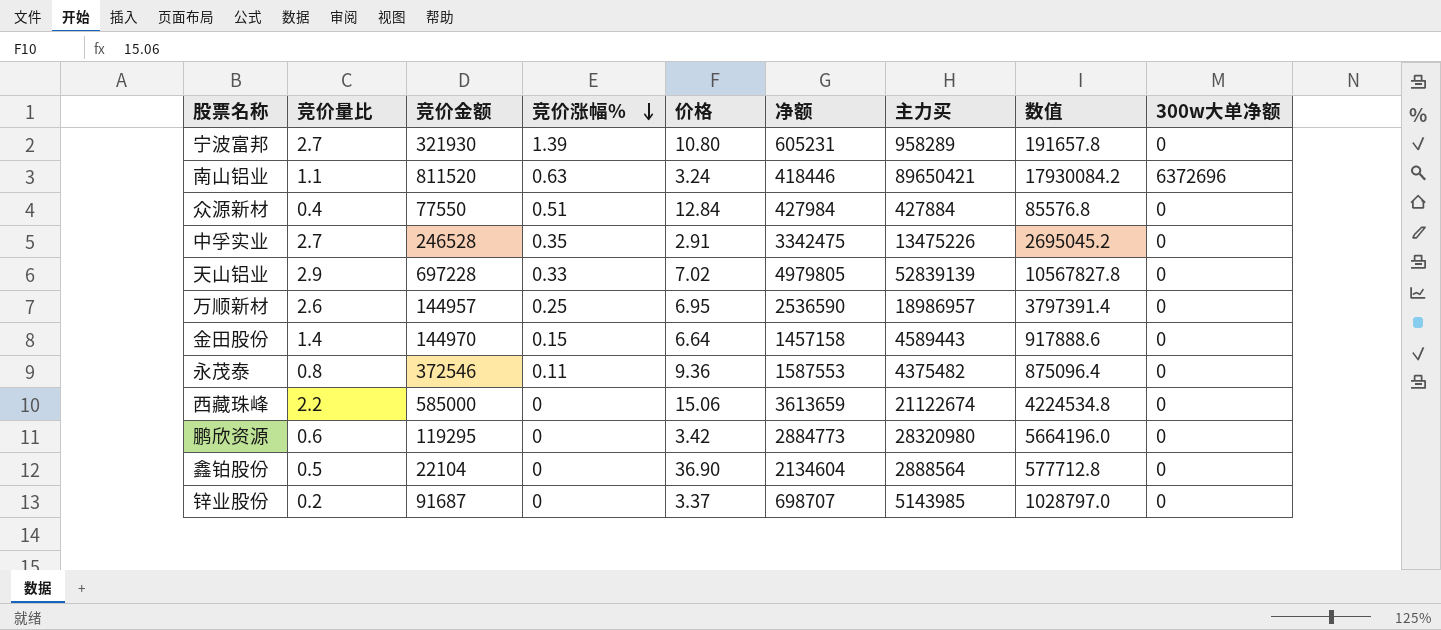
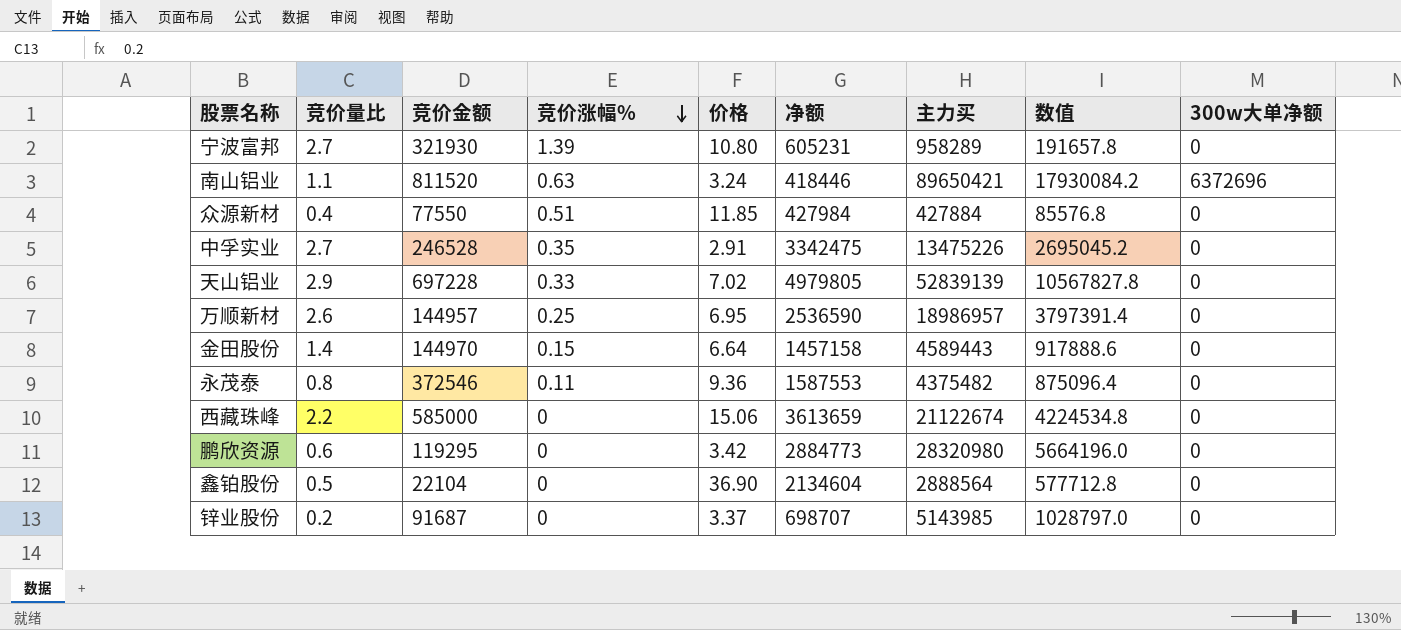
众源新材 | 价格: 12.84 -> 11.85

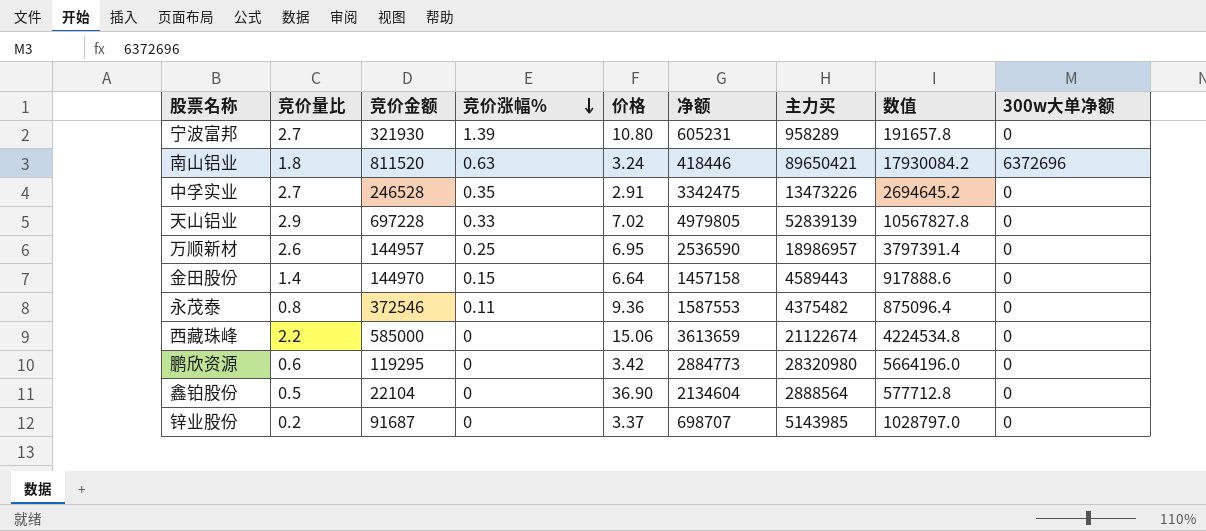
row 众源新材: 0.4 | 77550 | 0.51 | 11.85 | 427984 | 427884 | 85576.8 | 0 -> none
南山铝业 | 竞价量比: 1.1 -> 1.8
中孚实业 | 主力买: 13475226 -> 13473226
中孚实业 | 数值: 2695045.2 -> 2694645.2

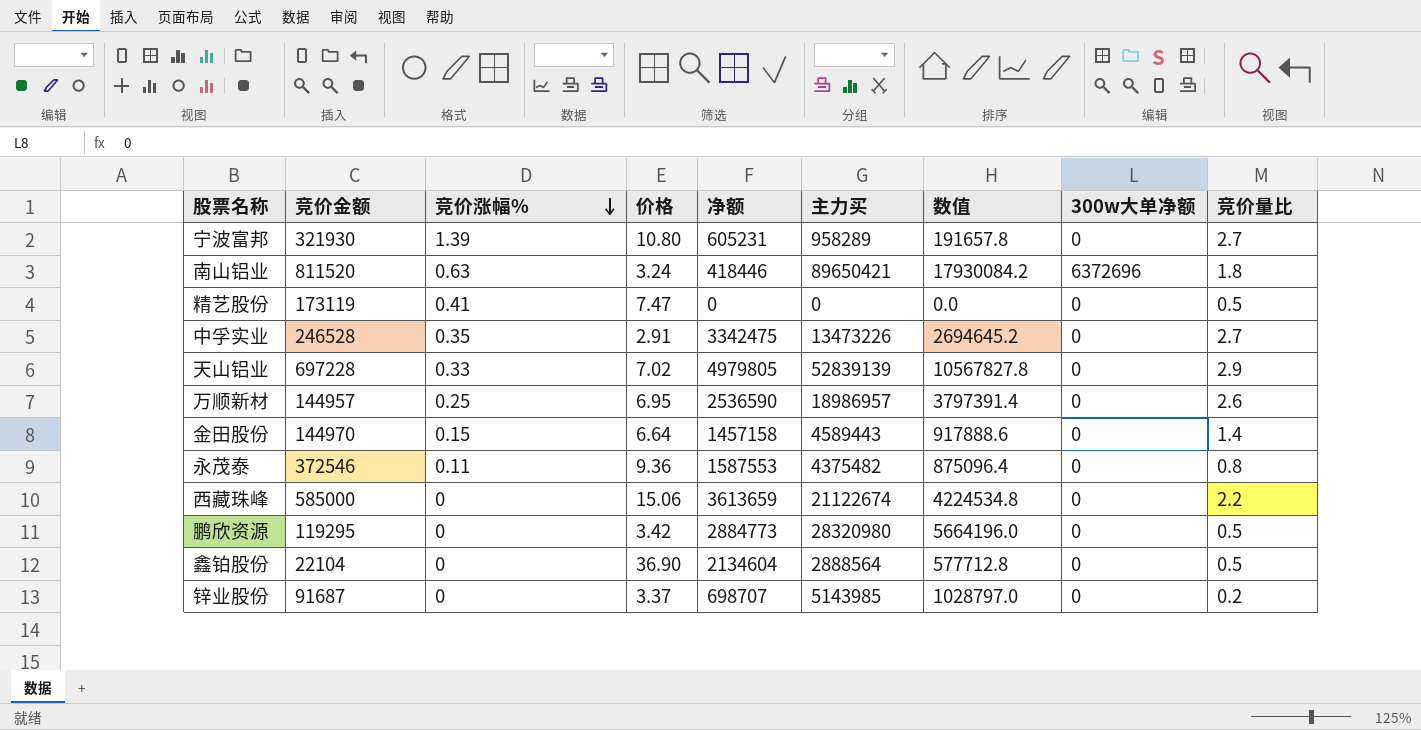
column 竞价量比 | position: 2 -> 9
row 精艺股份: none -> 173119 | 0.41 | 7.47 | 0 | 0 | 0.0 | 0 | 0.5
鹏欣资源 | 竞价量比: 0.6 -> 0.5

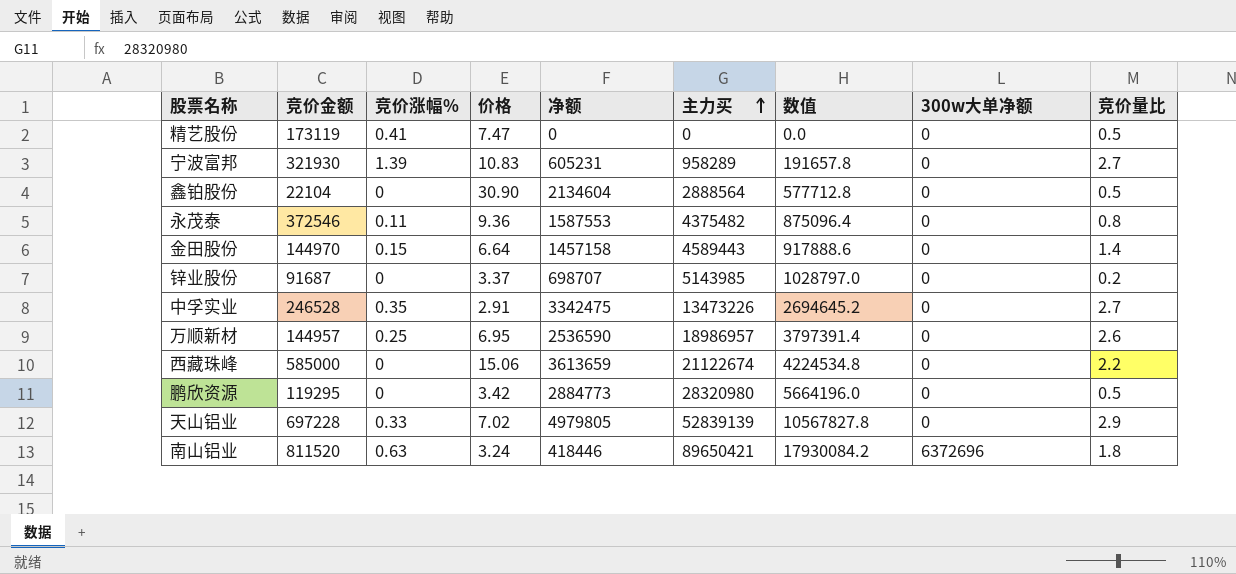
row order: 竞价涨幅% descending -> 主力买 ascending
宁波富邦 | 价格: 10.80 -> 10.83
鑫铂股份 | 价格: 36.90 -> 30.90

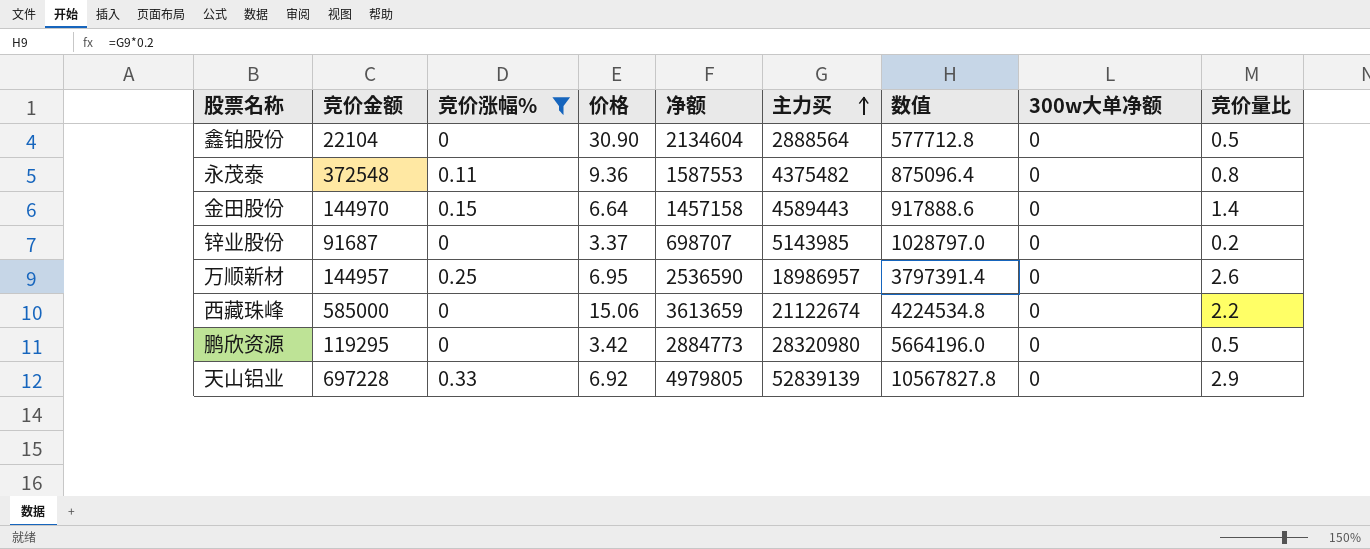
filter: none -> 竞价涨幅% <= 0.33
永茂泰 | 竞价金额: 372546 -> 372548
天山铝业 | 价格: 7.02 -> 6.92

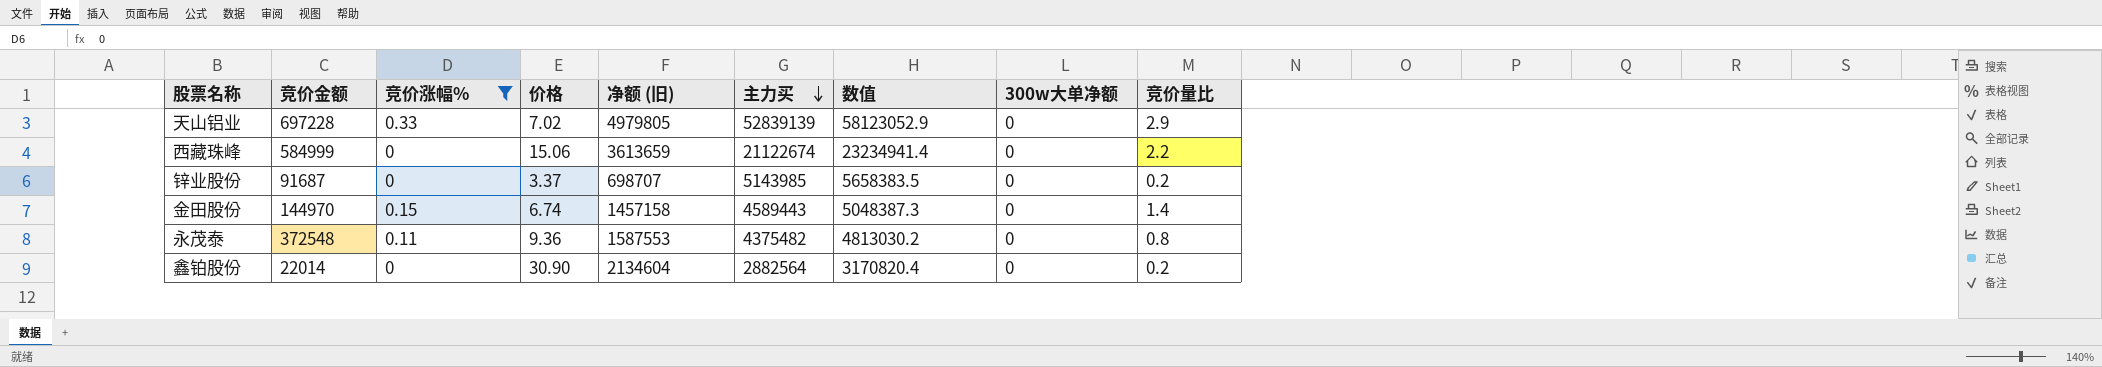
row order: 主力买 ascending -> 主力买 descending
column name: 净额 -> 净额 (旧)
column 数值 | formula: [主力买] * 0.2 -> [主力买] * 1.1
row 万顺新材: 144957 | 0.25 | 6.95 | 2536590 | 18986957 | 3797391.4 | 0 | 2.6 -> none
row 鹏欣资源: 119295 | 0 | 3.42 | 2884773 | 28320980 | 5664196.0 | 0 | 0.5 -> none
天山铝业 | 价格: 6.92 -> 7.02
西藏珠峰 | 竞价金额: 585000 -> 584999
金田股份 | 价格: 6.64 -> 6.74
鑫铂股份 | 竞价金额: 22104 -> 22014
鑫铂股份 | 主力买: 2888564 -> 2882564
鑫铂股份 | 竞价量比: 0.5 -> 0.2

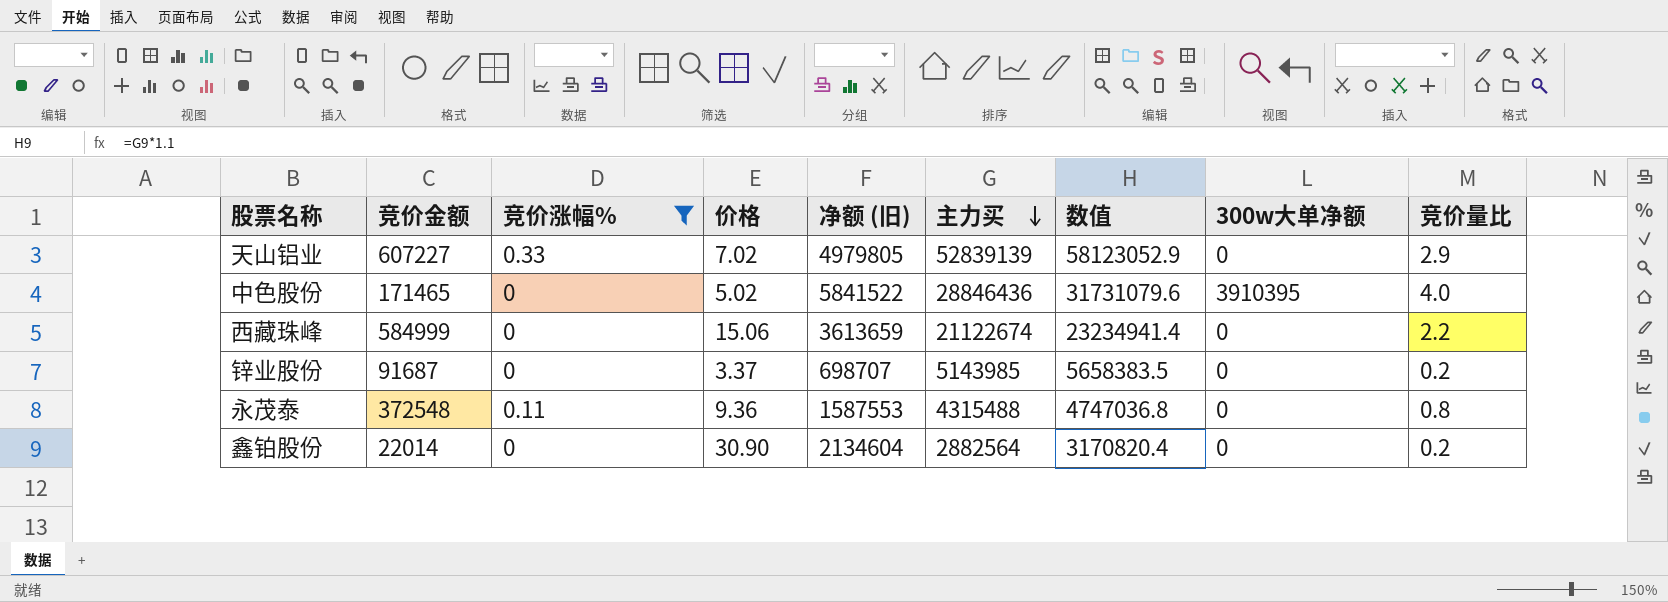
row 金田股份: 144970 | 0.15 | 6.74 | 1457158 | 4589443 | 5048387.3 | 0 | 1.4 -> none
天山铝业 | 竞价金额: 697228 -> 607227
row 中色股份: none -> 171465 | 0 | 5.02 | 5841522 | 28846436 | 31731079.6 | 3910395 | 4.0
永茂泰 | 主力买: 4375482 -> 4315488
永茂泰 | 数值: 4813030.2 -> 4747036.8

